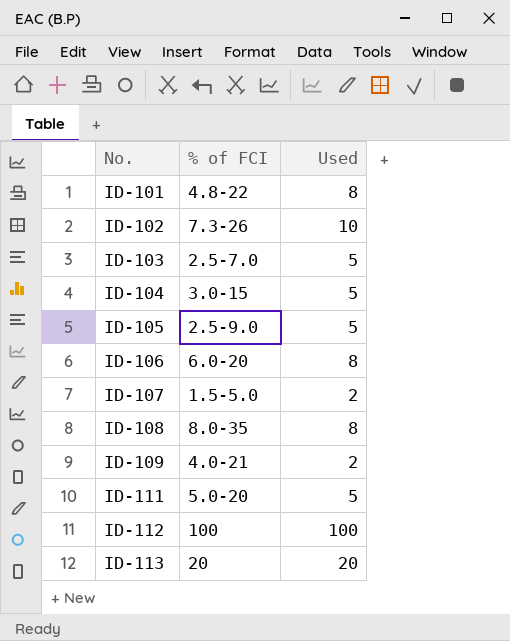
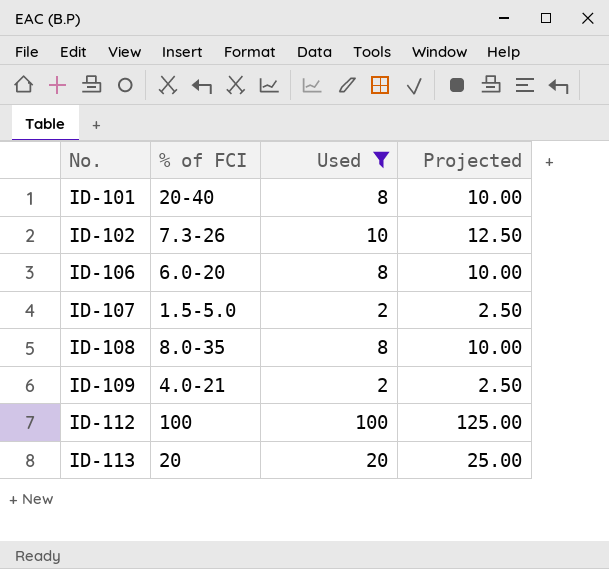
filter: none -> Used != 5
column Projected | formula: none -> [Used] * 1.25
ID-101 | % of FCI: 4.8-22 -> 20-40

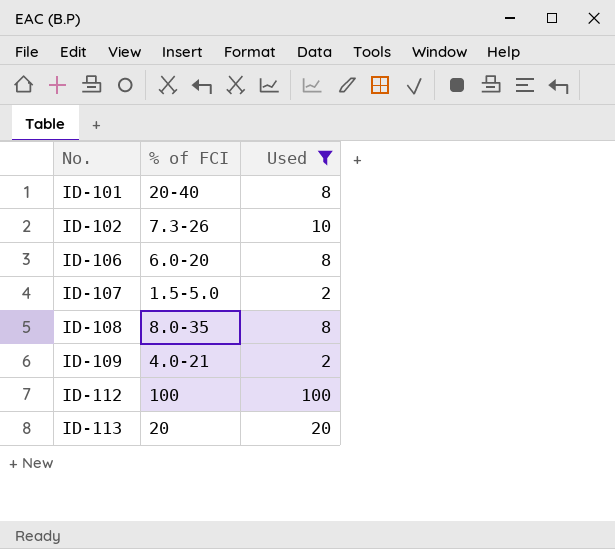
column Projected | formula: [Used] * 1.25 -> none

